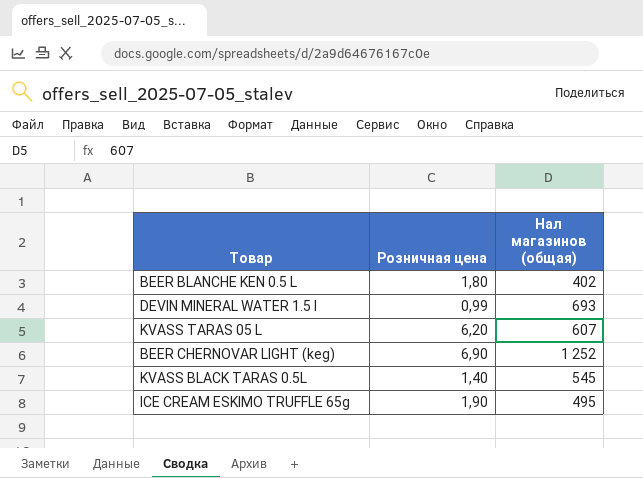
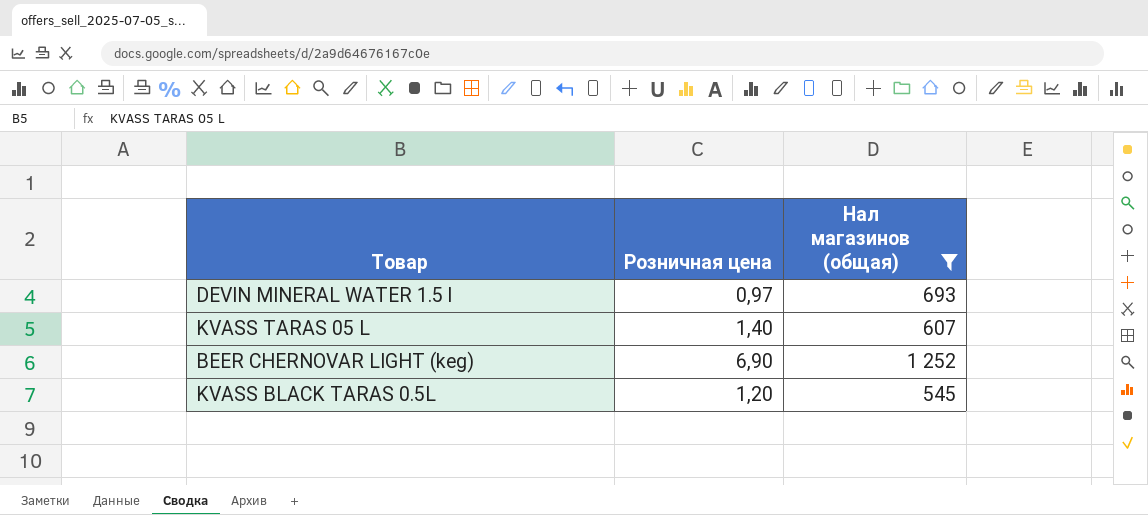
filter: none -> Нал магазинов (общая) >= 545
DEVIN MINERAL WATER 1.5 l | Розничная цена: 0,99 -> 0,97
KVASS TARAS 05 L | Розничная цена: 6,20 -> 1,40
KVASS BLACK TARAS 0.5L | Розничная цена: 1,40 -> 1,20

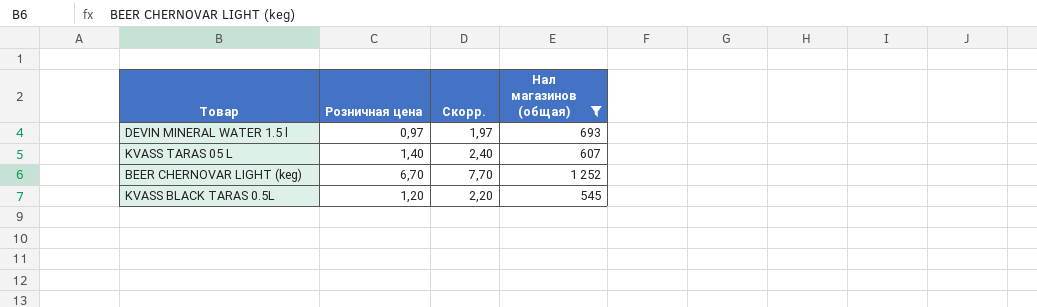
column Скорр. | formula: none -> [Розничная цена] + 1
BEER CHERNOVAR LIGHT (keg) | Розничная цена: 6,90 -> 6,70

